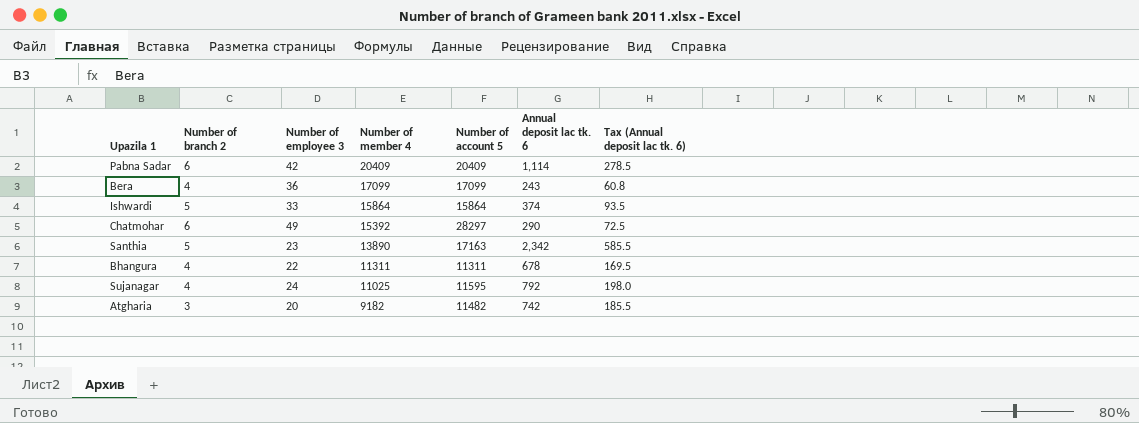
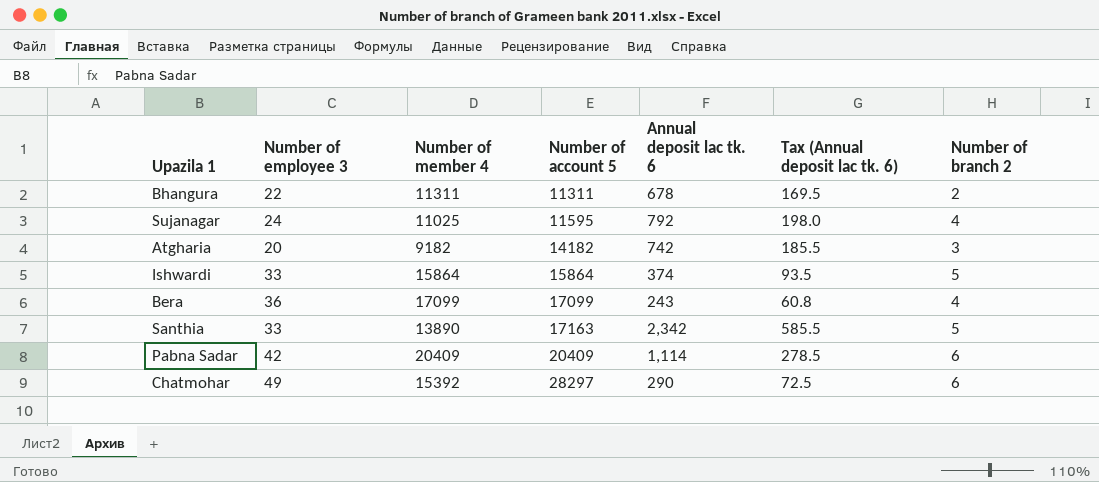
row order: Number of member 4 descending -> Number of account 5 ascending
column Number of branch 2 | position: 2 -> 7
Bhangura | Number of branch 2: 4 -> 2
Atgharia | Number of account 5: 11482 -> 14182
Santhia | Number of employee 3: 23 -> 33

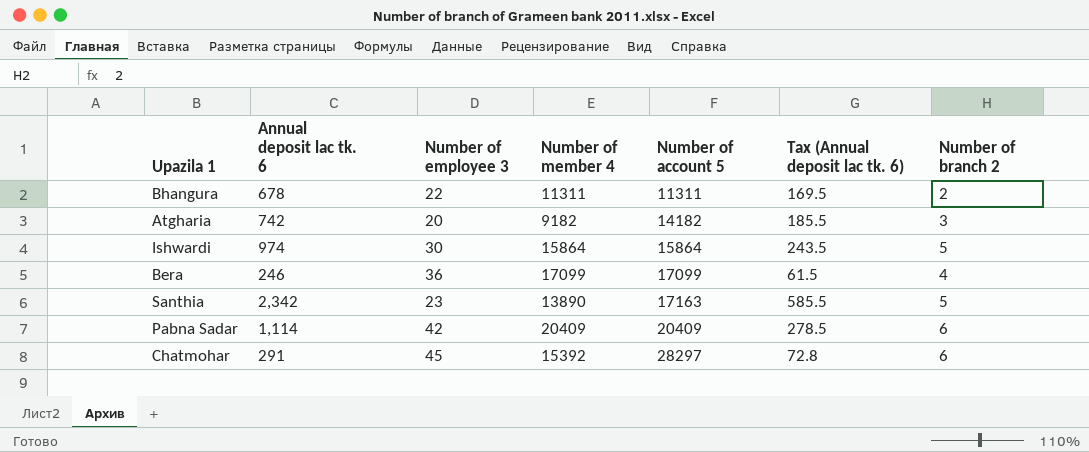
column Annual deposit lac tk. 6 | position: 5 -> 2
row Sujanagar: 24 | 11025 | 11595 | 792 | 198.0 | 4 -> none
Ishwardi | Annual deposit lac tk. 6: 374 -> 974
Ishwardi | Number of employee 3: 33 -> 30
Ishwardi | Tax (Annual deposit lac tk. 6): 93.5 -> 243.5
Bera | Annual deposit lac tk. 6: 243 -> 246
Bera | Tax (Annual deposit lac tk. 6): 60.8 -> 61.5
Santhia | Number of employee 3: 33 -> 23
Chatmohar | Annual deposit lac tk. 6: 290 -> 291
Chatmohar | Number of employee 3: 49 -> 45
Chatmohar | Tax (Annual deposit lac tk. 6): 72.5 -> 72.8

